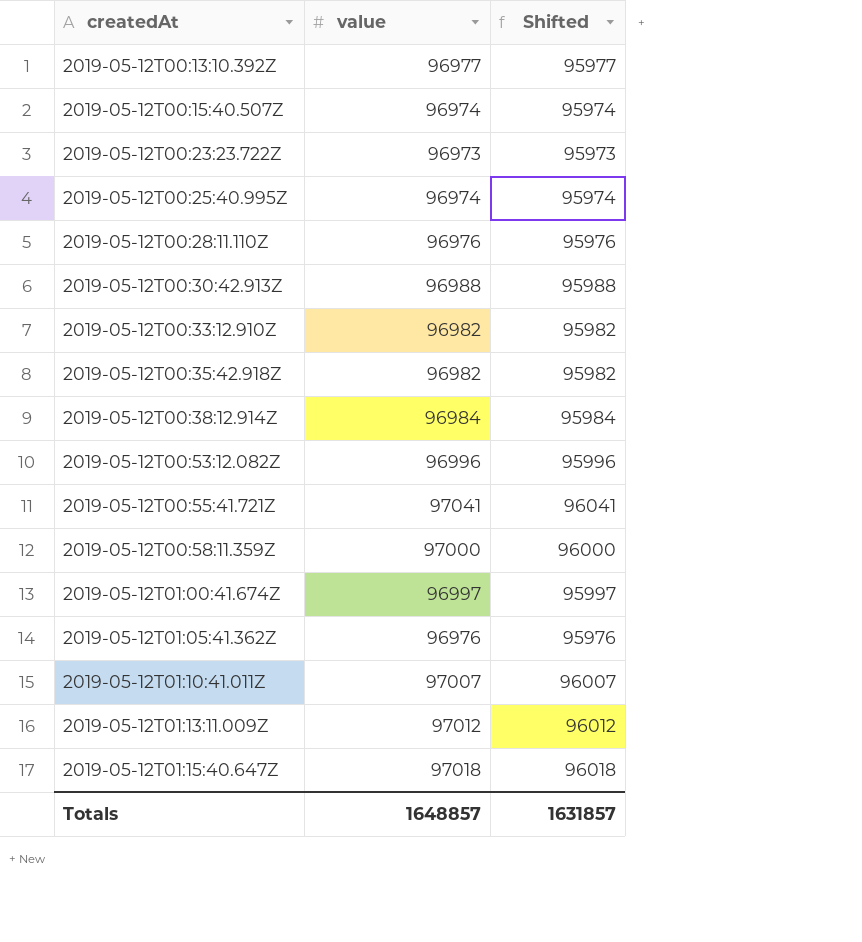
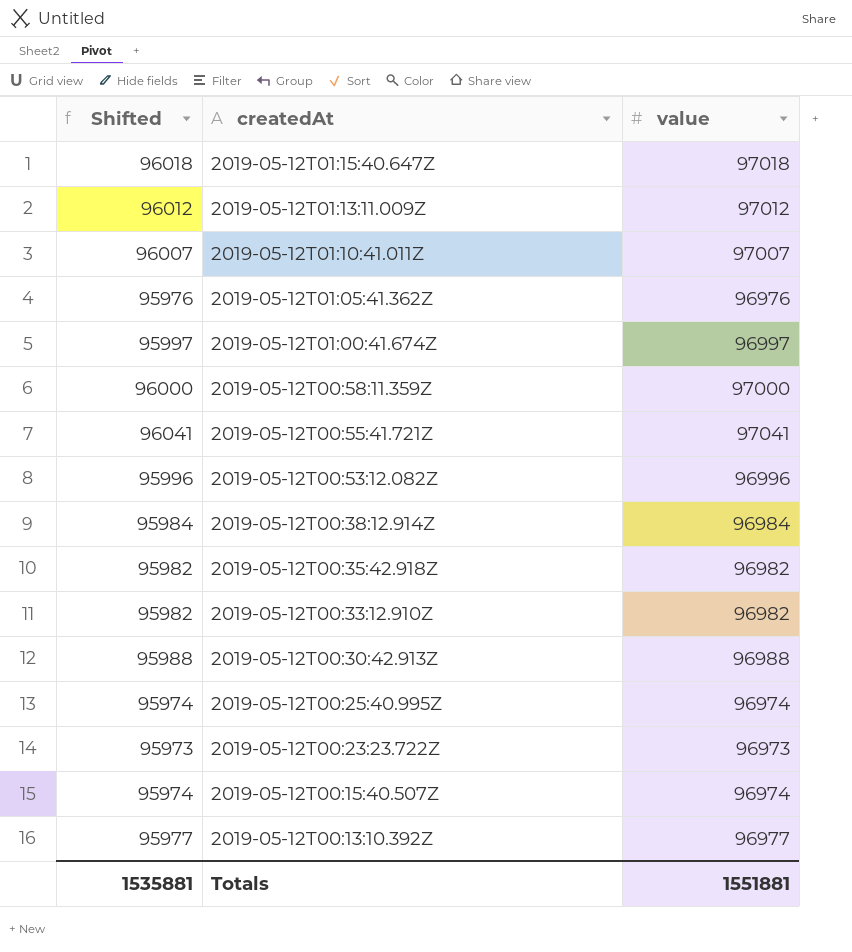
row order: createdAt ascending -> createdAt descending
column Shifted | position: 3 -> 1
row 2019-05-12T00:28:11.110Z: 96976 | 95976 -> none
Totals | Shifted: 1631857 -> 1535881
Totals | value: 1648857 -> 1551881

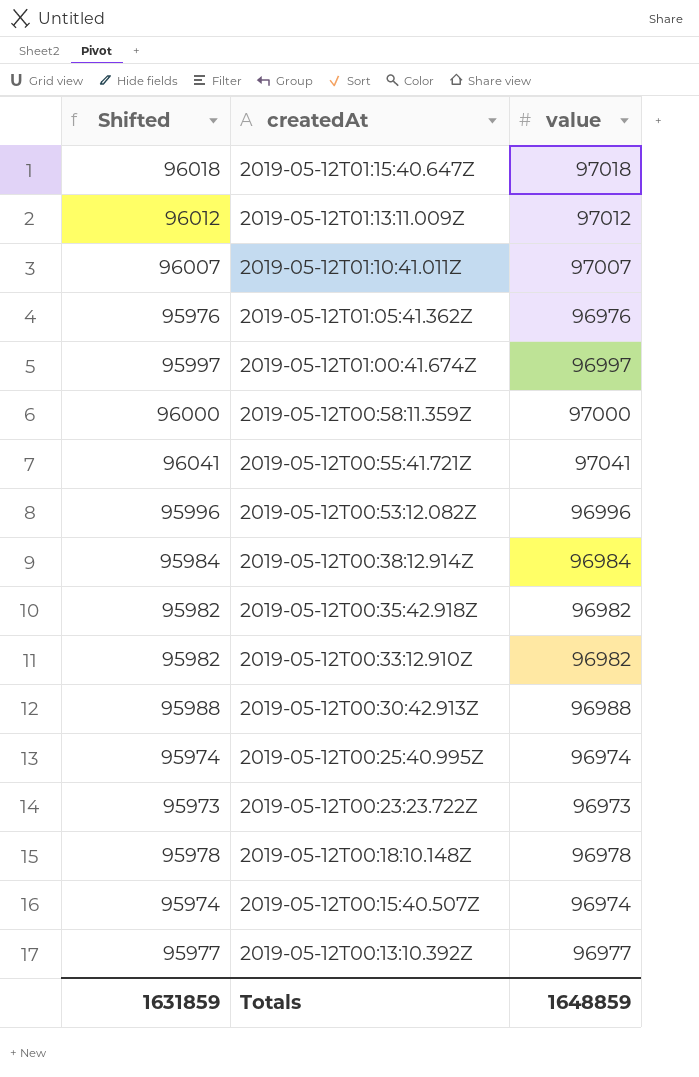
row 2019-05-12T00:18:10.148Z: none -> 95978 | 96978
Totals | Shifted: 1535881 -> 1631859
Totals | value: 1551881 -> 1648859

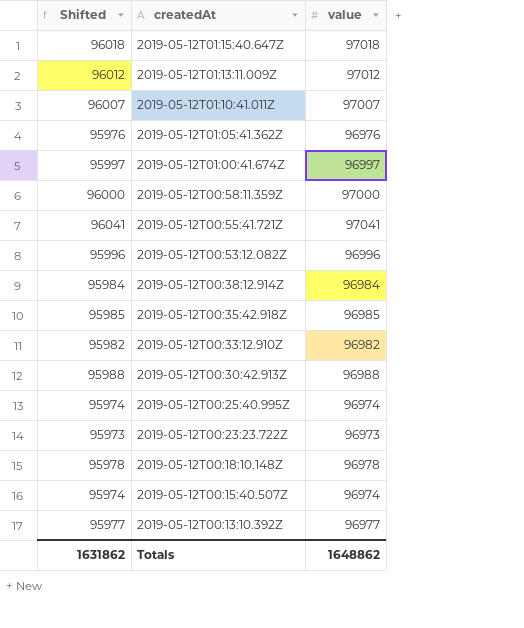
2019-05-12T00:35:42.918Z | Shifted: 95982 -> 95985
2019-05-12T00:35:42.918Z | value: 96982 -> 96985
Totals | Shifted: 1631859 -> 1631862
Totals | value: 1648859 -> 1648862

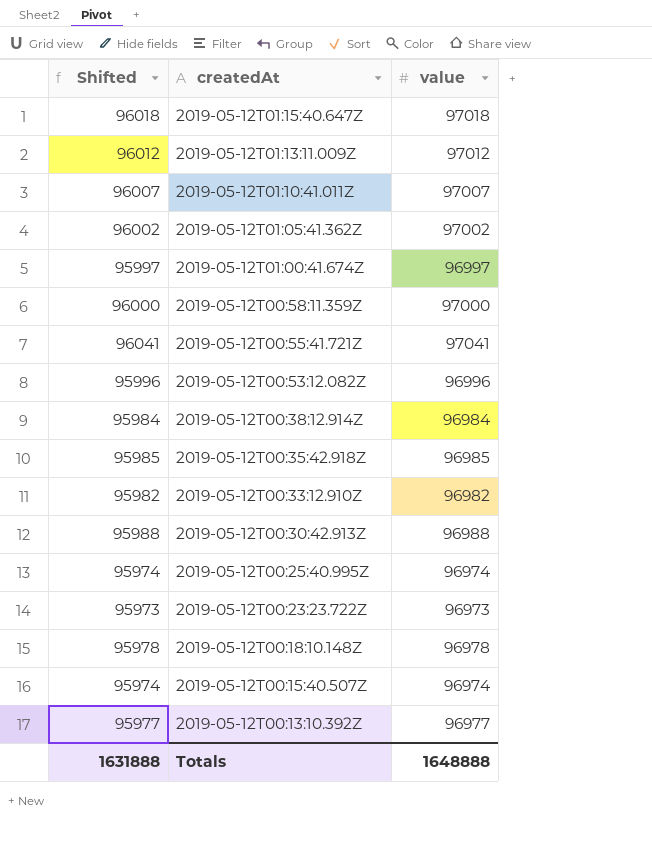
2019-05-12T01:05:41.362Z | Shifted: 95976 -> 96002
2019-05-12T01:05:41.362Z | value: 96976 -> 97002
Totals | Shifted: 1631862 -> 1631888
Totals | value: 1648862 -> 1648888

